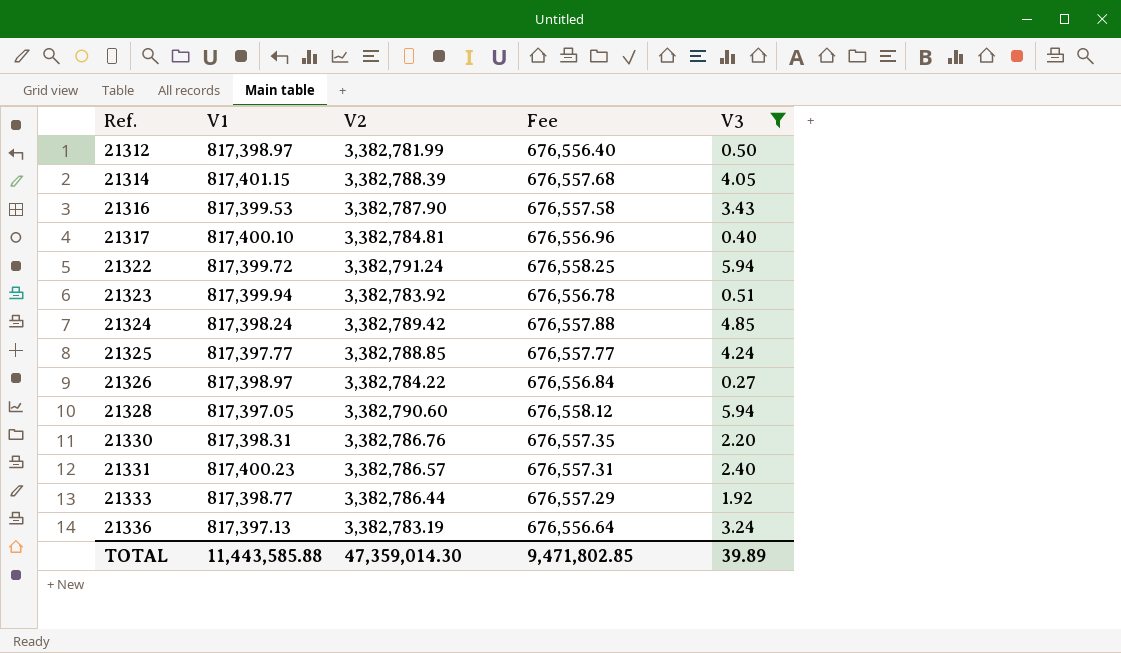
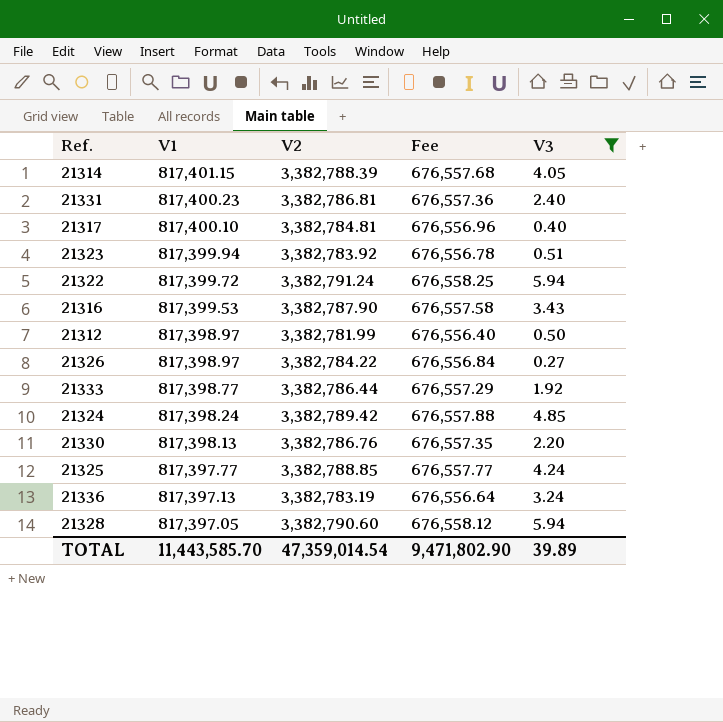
row order: Ref. ascending -> V1 descending
21331 | V2: 3,382,786.57 -> 3,382,786.81
21331 | Fee: 676,557.31 -> 676,557.36
21330 | V1: 817,398.31 -> 817,398.13
TOTAL | V1: 11,443,585.88 -> 11,443,585.70
TOTAL | V2: 47,359,014.30 -> 47,359,014.54
TOTAL | Fee: 9,471,802.85 -> 9,471,802.90

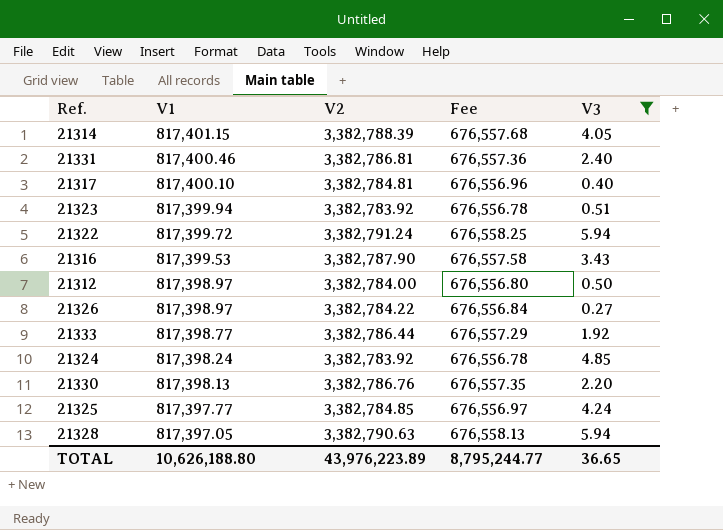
row 21336: 817,397.13 | 3,382,783.19 | 676,556.64 | 3.24 -> none
21331 | V1: 817,400.23 -> 817,400.46
21312 | V2: 3,382,781.99 -> 3,382,784.00
21312 | Fee: 676,556.40 -> 676,556.80
21324 | V2: 3,382,789.42 -> 3,382,783.92
21324 | Fee: 676,557.88 -> 676,556.78
21325 | V2: 3,382,788.85 -> 3,382,784.85
21325 | Fee: 676,557.77 -> 676,556.97
21328 | V2: 3,382,790.60 -> 3,382,790.63
21328 | Fee: 676,558.12 -> 676,558.13
TOTAL | V1: 11,443,585.70 -> 10,626,188.80
TOTAL | V2: 47,359,014.54 -> 43,976,223.89
TOTAL | Fee: 9,471,802.90 -> 8,795,244.77
TOTAL | V3: 39.89 -> 36.65

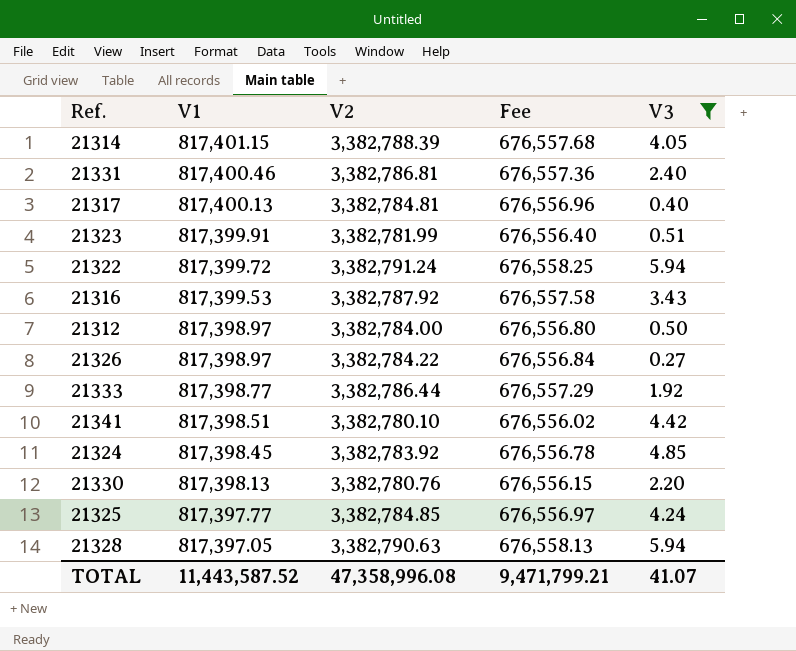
21317 | V1: 817,400.10 -> 817,400.13
21323 | V1: 817,399.94 -> 817,399.91
21323 | V2: 3,382,783.92 -> 3,382,781.99
21323 | Fee: 676,556.78 -> 676,556.40
21316 | V2: 3,382,787.90 -> 3,382,787.92
row 21341: none -> 817,398.51 | 3,382,780.10 | 676,556.02 | 4.42
21324 | V1: 817,398.24 -> 817,398.45
21330 | V2: 3,382,786.76 -> 3,382,780.76
21330 | Fee: 676,557.35 -> 676,556.15
TOTAL | V1: 10,626,188.80 -> 11,443,587.52
TOTAL | V2: 43,976,223.89 -> 47,358,996.08
TOTAL | Fee: 8,795,244.77 -> 9,471,799.21
TOTAL | V3: 36.65 -> 41.07

